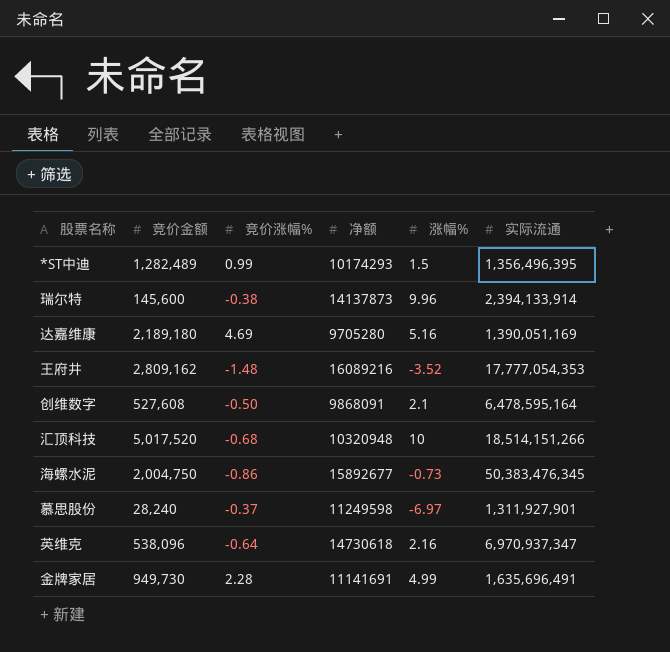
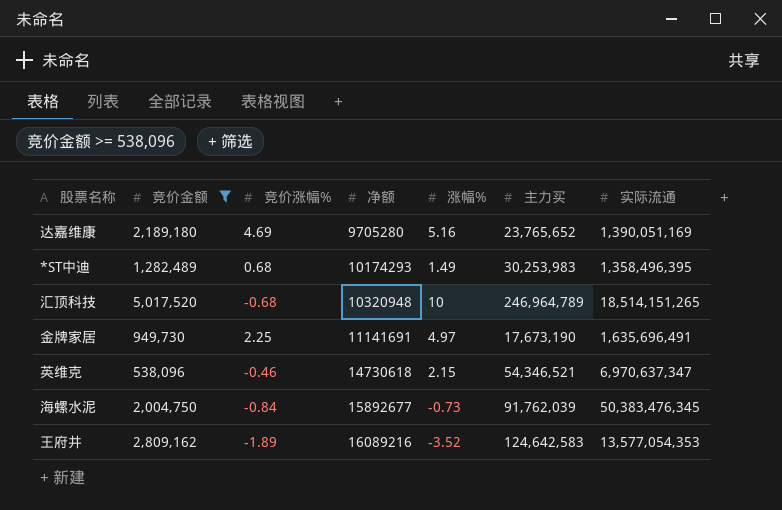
filter: none -> 竞价金额 >= 538,096
row order: none -> 净额 ascending
column 主力买 | position: none -> 6
*ST中迪 | 竞价涨幅%: 0.99 -> 0.68
*ST中迪 | 涨幅%: 1.5 -> 1.49
*ST中迪 | 实际流通: 1,356,496,395 -> 1,358,496,395
汇顶科技 | 实际流通: 18,514,151,266 -> 18,514,151,265
金牌家居 | 竞价涨幅%: 2.28 -> 2.25
金牌家居 | 涨幅%: 4.99 -> 4.97
英维克 | 竞价涨幅%: -0.64 -> -0.46
英维克 | 涨幅%: 2.16 -> 2.15
英维克 | 实际流通: 6,970,937,347 -> 6,970,637,347
海螺水泥 | 竞价涨幅%: -0.86 -> -0.84
王府井 | 竞价涨幅%: -1.48 -> -1.89
王府井 | 实际流通: 17,777,054,353 -> 13,577,054,353

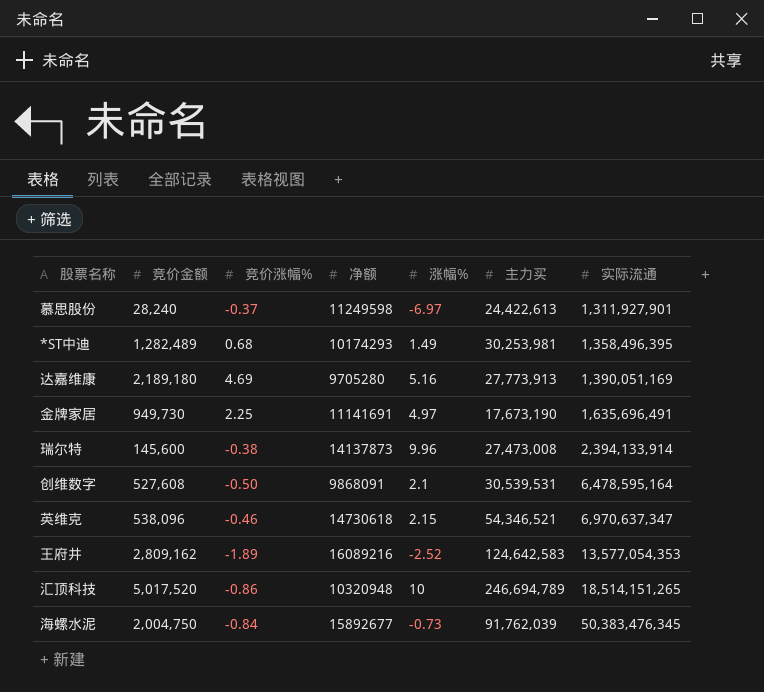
filter: 竞价金额 >= 538,096 -> none
row order: 净额 ascending -> 实际流通 ascending
*ST中迪 | 主力买: 30,253,983 -> 30,253,981
达嘉维康 | 主力买: 23,765,652 -> 27,773,913
王府井 | 涨幅%: -3.52 -> -2.52
汇顶科技 | 竞价涨幅%: -0.68 -> -0.86
汇顶科技 | 主力买: 246,964,789 -> 246,694,789

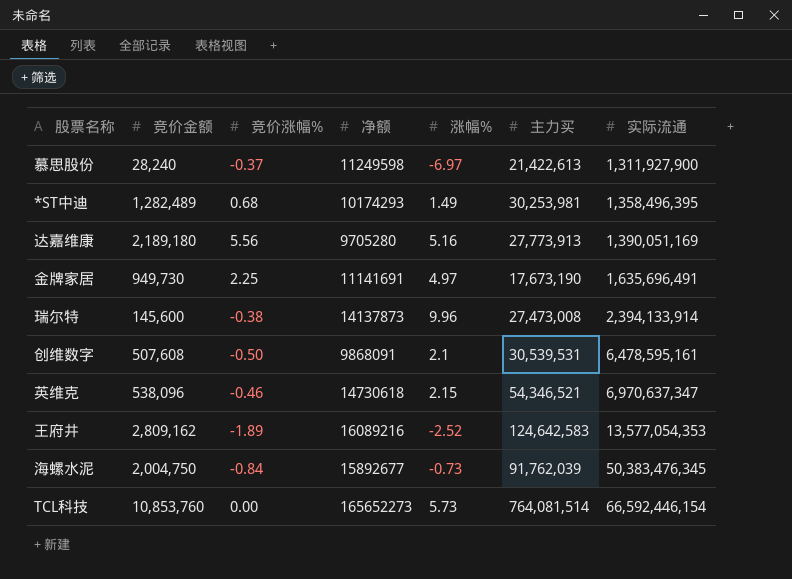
row 汇顶科技: 5,017,520 | -0.86 | 10320948 | 10 | 246,694,789 | 18,514,151,265 -> none
慕思股份 | 主力买: 24,422,613 -> 21,422,613
慕思股份 | 实际流通: 1,311,927,901 -> 1,311,927,900
达嘉维康 | 竞价涨幅%: 4.69 -> 5.56
创维数字 | 竞价金额: 527,608 -> 507,608
创维数字 | 实际流通: 6,478,595,164 -> 6,478,595,161
row TCL科技: none -> 10,853,760 | 0.00 | 165652273 | 5.73 | 764,081,514 | 66,592,446,154

